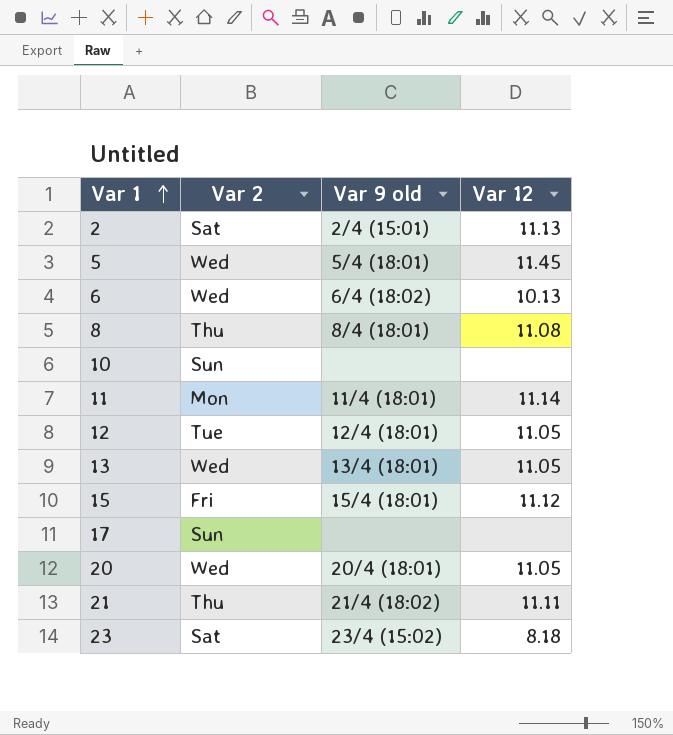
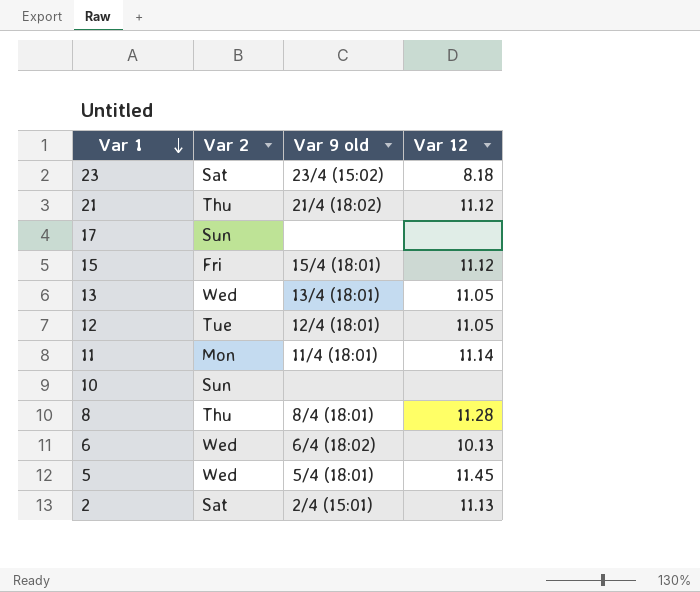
row order: Var 1 ascending -> Var 1 descending
row 20: Wed | 20/4 (18:01) | 11.05 -> none
21 | Var 12: 11.11 -> 11.12
8 | Var 12: 11.08 -> 11.28

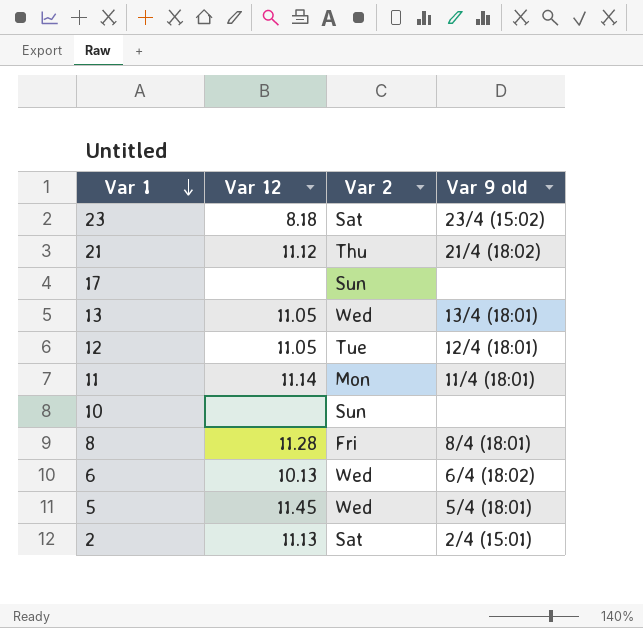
column Var 12 | position: 4 -> 2
row 15: Fri | 15/4 (18:01) | 11.12 -> none
8 | Var 2: Thu -> Fri

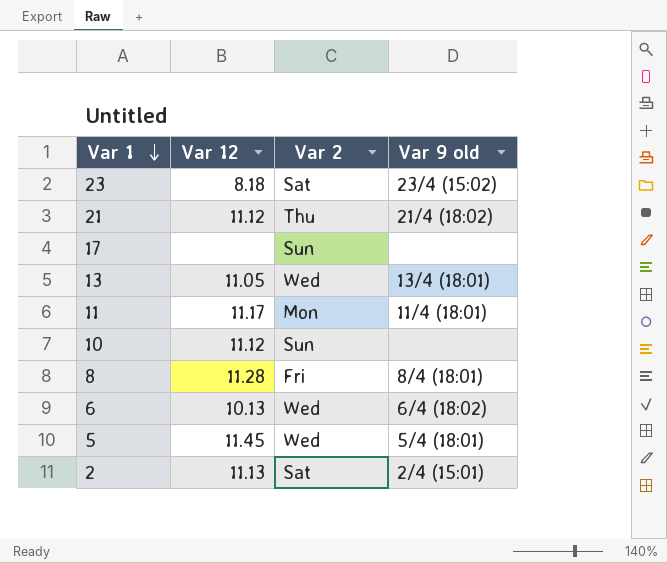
row 12: 11.05 | Tue | 12/4 (18:01) -> none
11 | Var 12: 11.14 -> 11.17
10 | Var 12: none -> 11.12

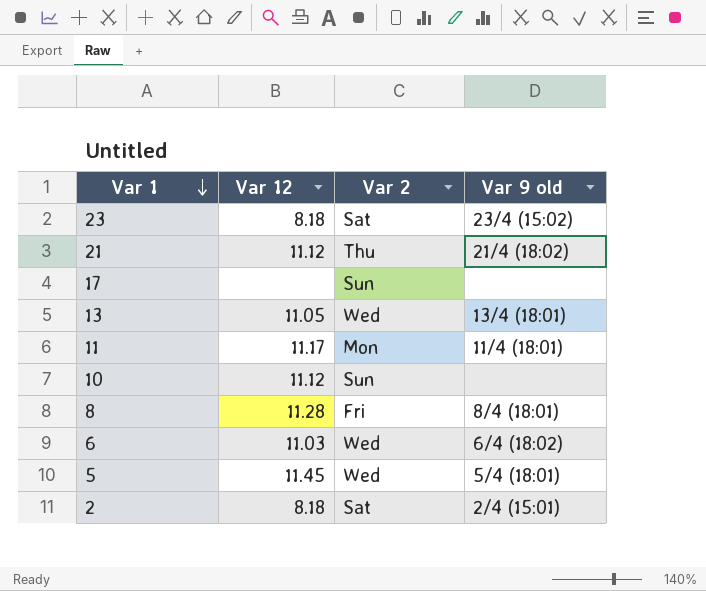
6 | Var 12: 10.13 -> 11.03
2 | Var 12: 11.13 -> 8.18

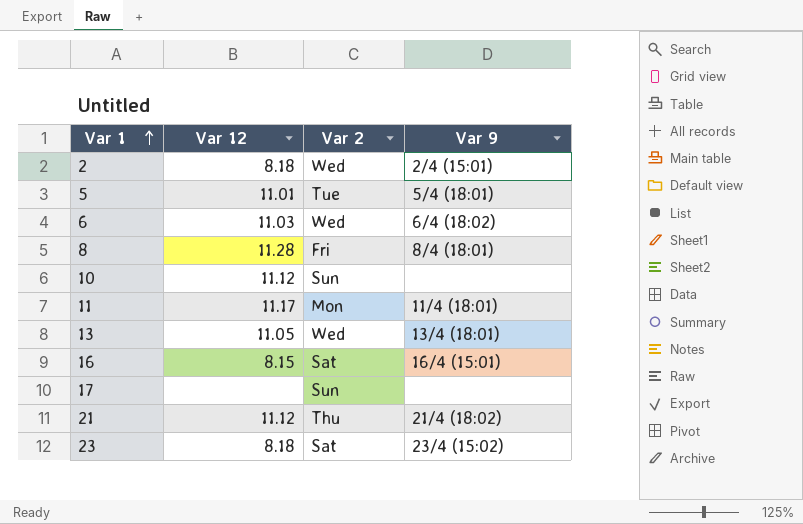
row order: Var 1 descending -> Var 1 ascending
column name: Var 9 old -> Var 9
2 | Var 2: Sat -> Wed
5 | Var 12: 11.45 -> 11.01
5 | Var 2: Wed -> Tue
row 16: none -> 8.15 | Sat | 16/4 (15:01)

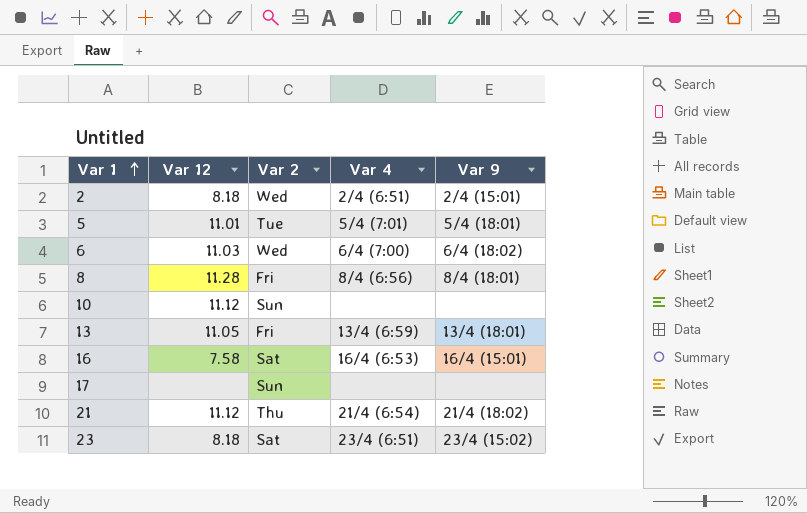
column Var 4 | position: none -> 4
row 11: 11.17 | Mon | 11/4 (18:01) -> none
13 | Var 2: Wed -> Fri
16 | Var 12: 8.15 -> 7.58

